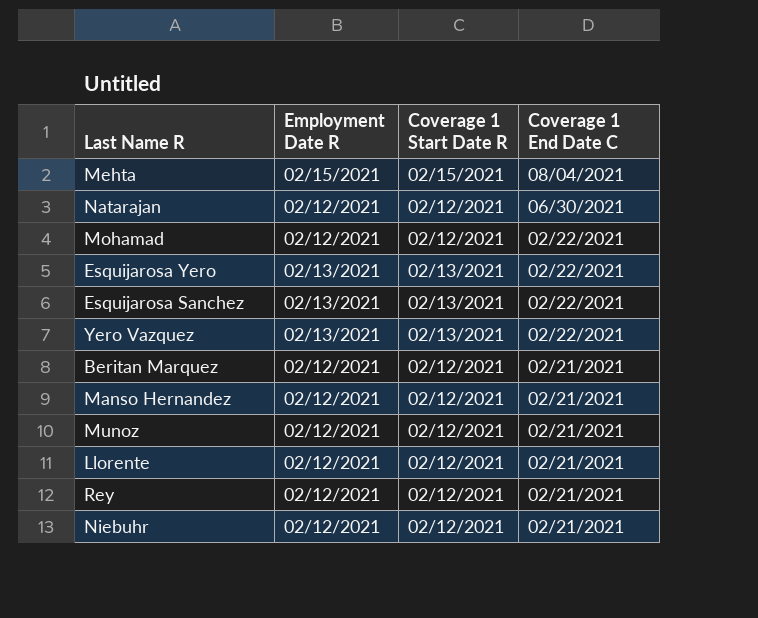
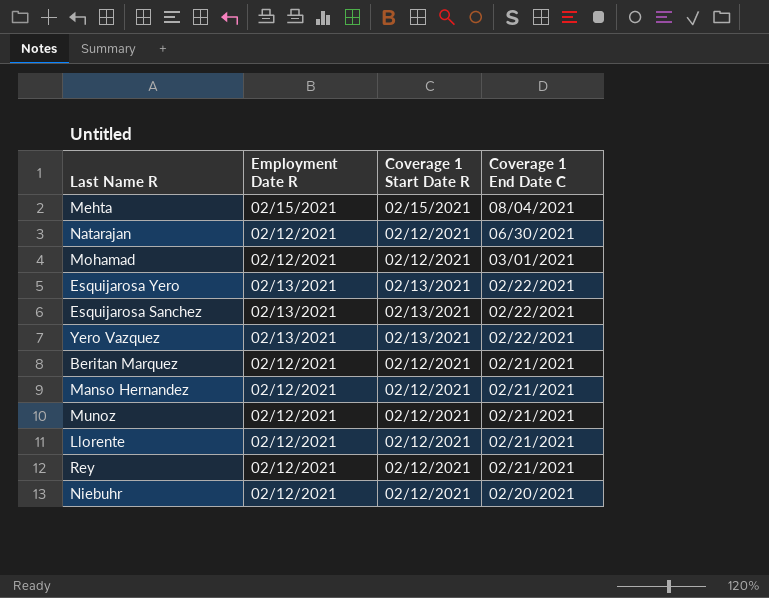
Mohamad | Coverage 1 End Date C: 02/22/2021 -> 03/01/2021
Niebuhr | Coverage 1 End Date C: 02/21/2021 -> 02/20/2021

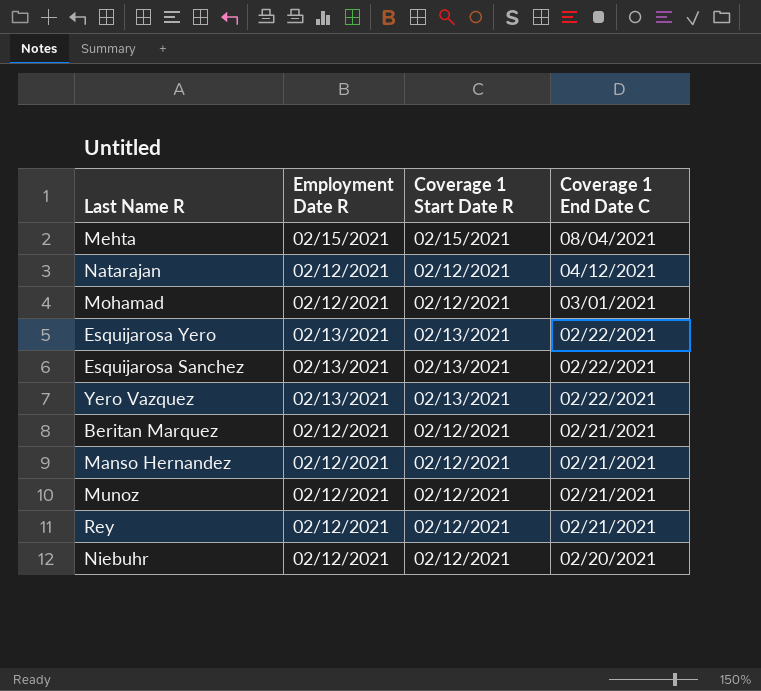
row Llorente: 02/12/2021 | 02/12/2021 | 02/21/2021 -> none
Natarajan | Coverage 1 End Date C: 06/30/2021 -> 04/12/2021

